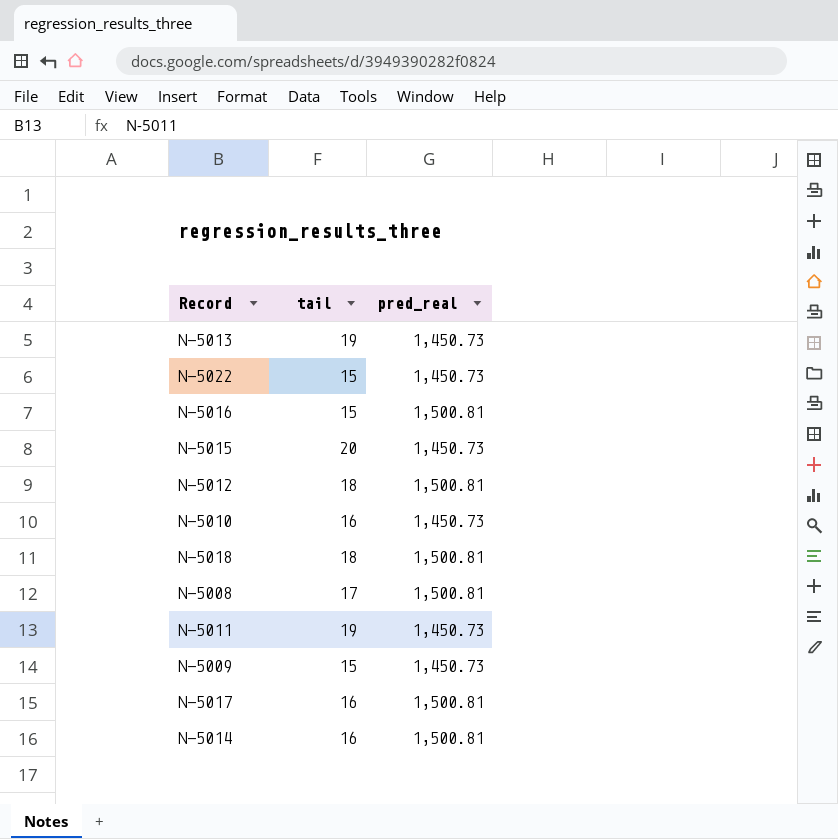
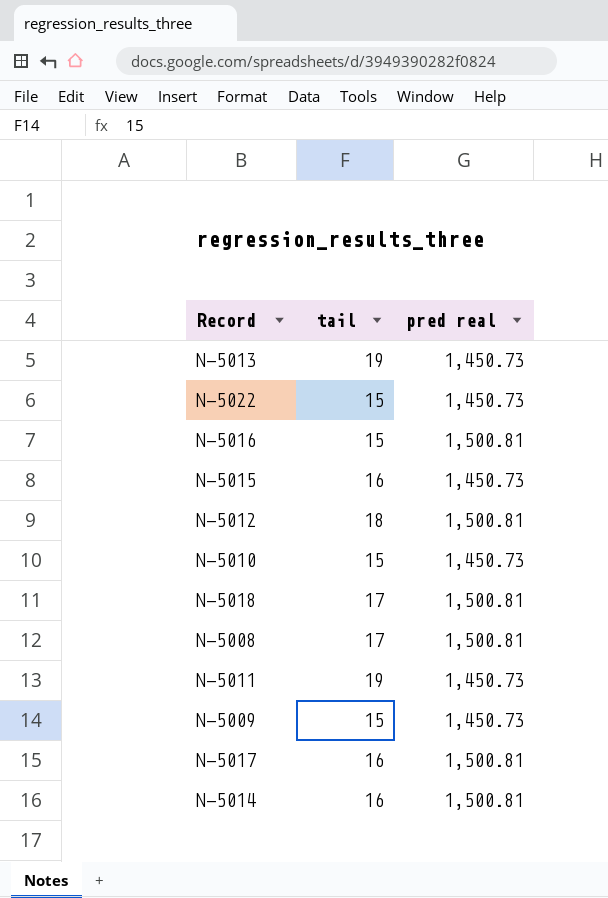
column name: pred_real -> pred real
N-5015 | tail: 20 -> 16
N-5010 | tail: 16 -> 15
N-5018 | tail: 18 -> 17

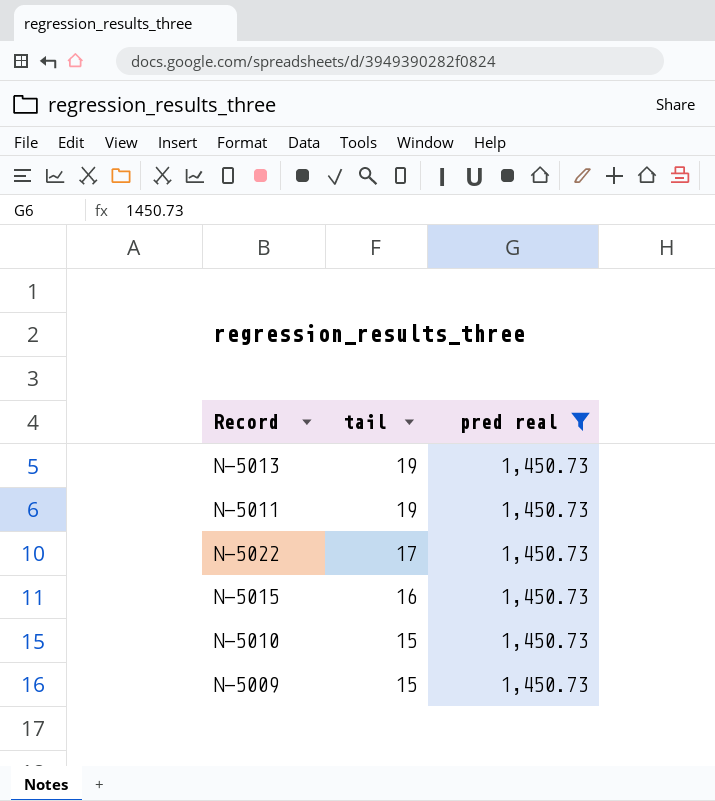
filter: none -> pred real = 1,450.73
row order: none -> tail descending
N-5022 | tail: 15 -> 17

